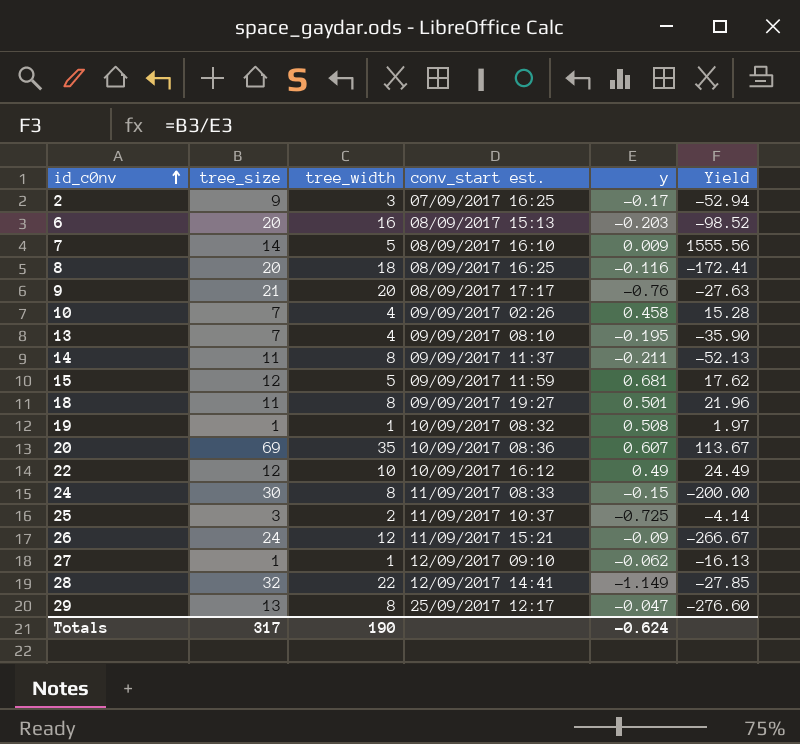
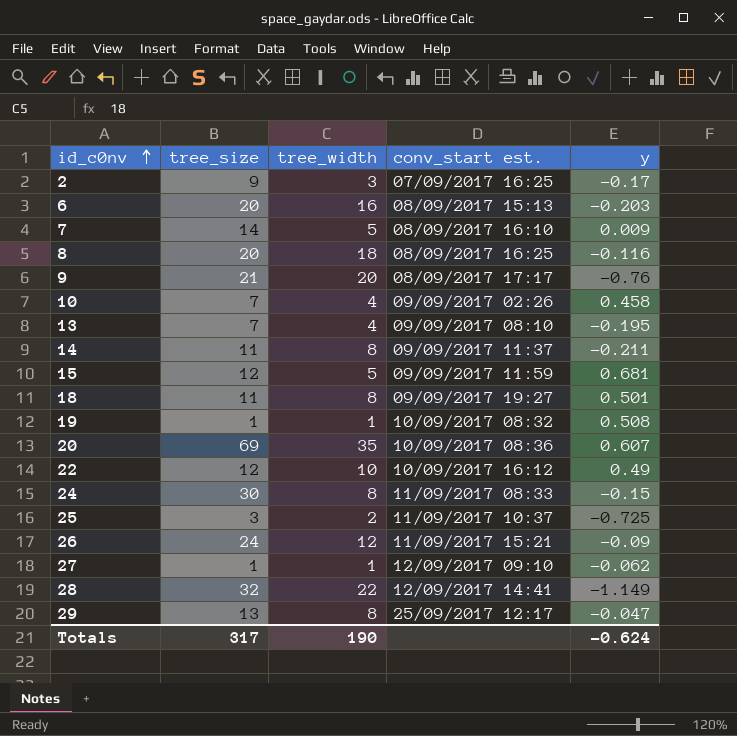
column Yield | formula: [tree_size] / [y] -> none

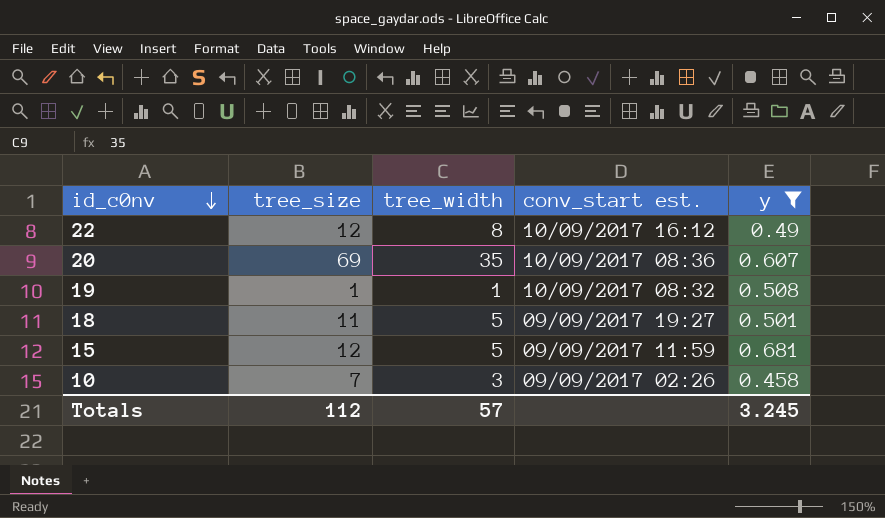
filter: none -> y >= 0.458
row order: id_c0nv ascending -> id_c0nv descending
22 | tree_width: 10 -> 8
18 | tree_width: 8 -> 5
10 | tree_width: 4 -> 3
Totals | tree_size: 317 -> 112
Totals | tree_width: 190 -> 57
Totals | y: -0.624 -> 3.245

